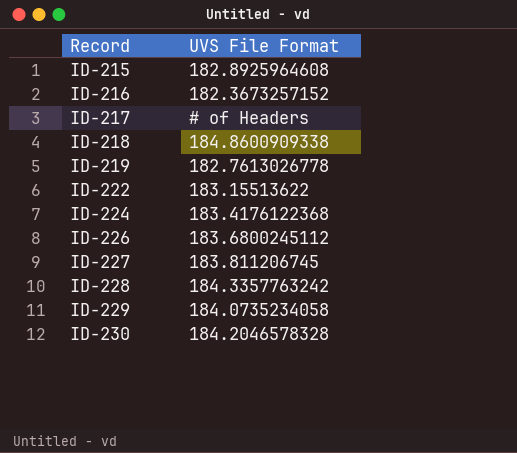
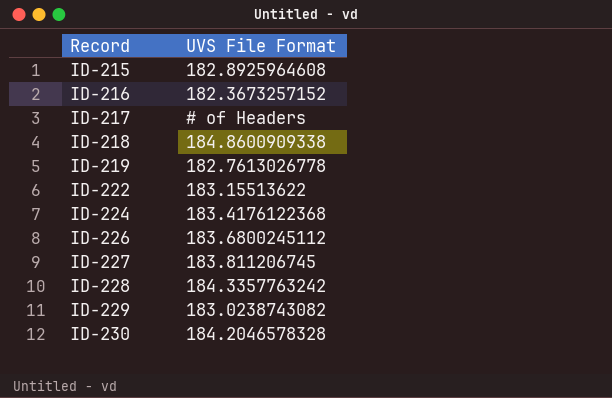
ID-229 | UVS File Format: 184.0735234058 -> 183.0238743082

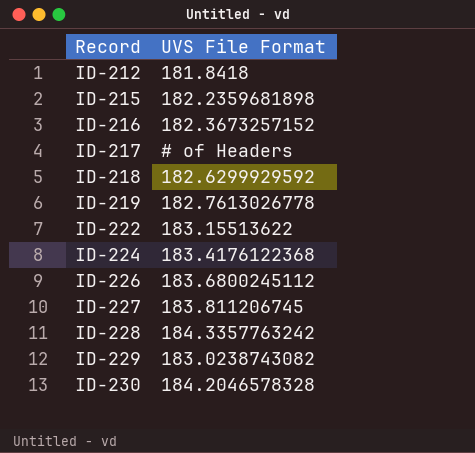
row ID-212: none -> 181.8418
ID-215 | UVS File Format: 182.8925964608 -> 182.2359681898
ID-218 | UVS File Format: 184.8600909338 -> 182.6299929592

